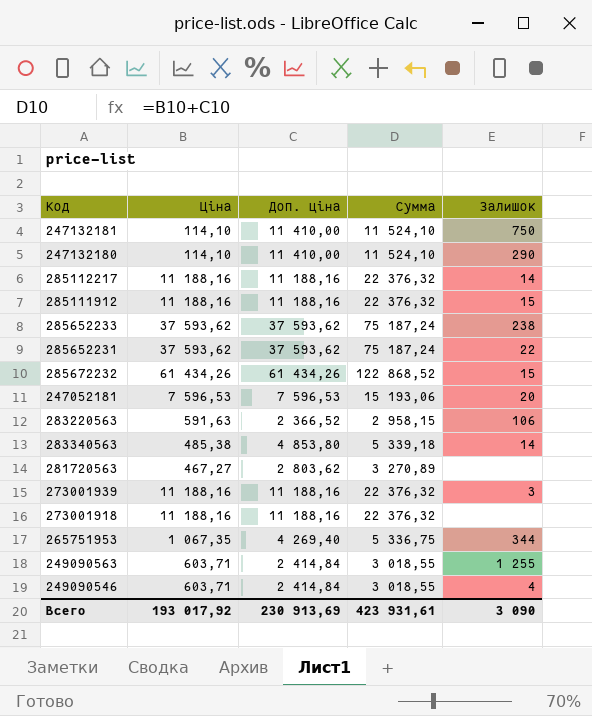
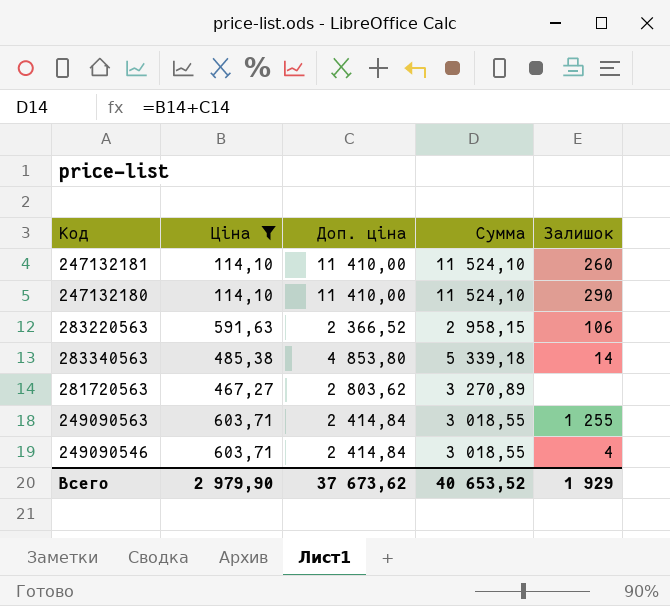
filter: none -> Ціна <= 603,71
247132181 | Залишок: 750 -> 260
Всего | Ціна: 193 017,92 -> 2 979,90
Всего | Доп. ціна: 230 913,69 -> 37 673,62
Всего | Сумма: 423 931,61 -> 40 653,52
Всего | Залишок: 3 090 -> 1 929

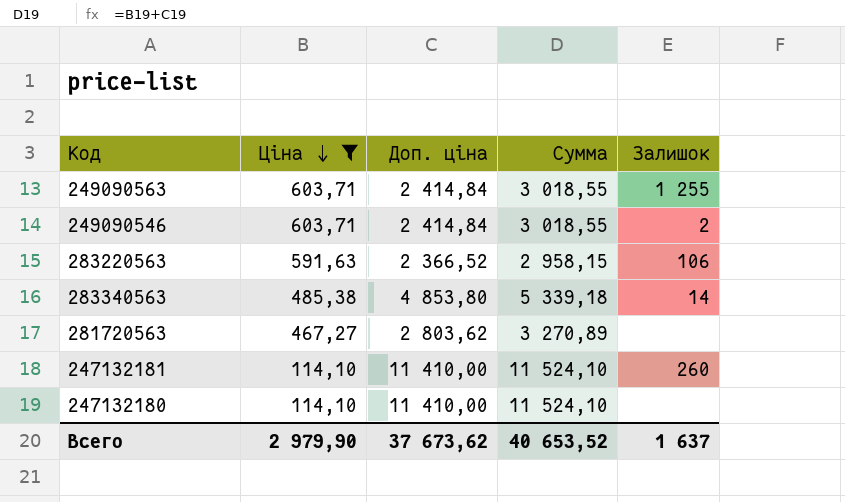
row order: none -> Ціна descending
249090546 | Залишок: 4 -> 2
247132180 | Залишок: 290 -> none
Всего | Залишок: 1 929 -> 1 637

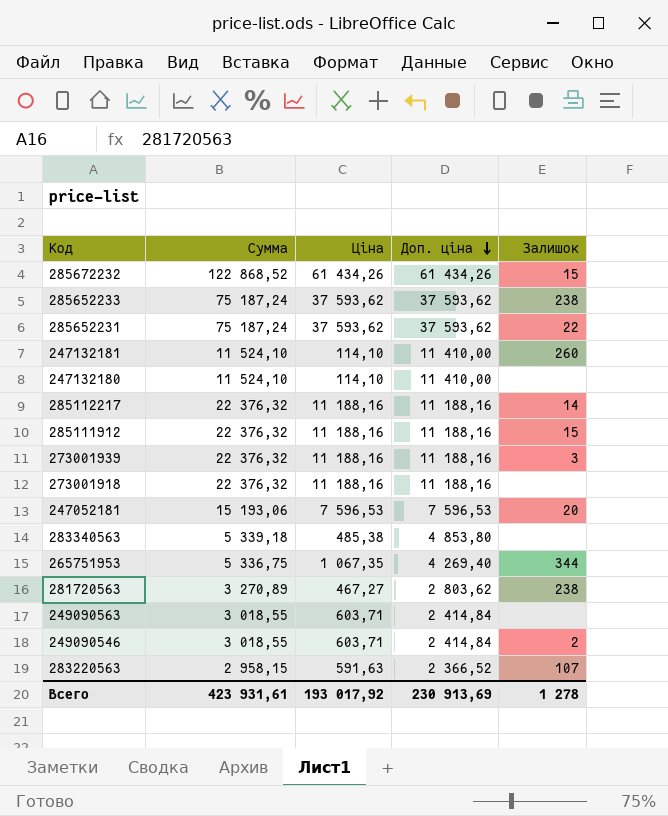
filter: Ціна <= 603,71 -> none
row order: Ціна descending -> Доп. ціна descending
column Сумма | position: 4 -> 2
283340563 | Залишок: 14 -> none
281720563 | Залишок: none -> 238
249090563 | Залишок: 1 255 -> none
283220563 | Залишок: 106 -> 107
Всего | Сумма: 40 653,52 -> 423 931,61
Всего | Ціна: 2 979,90 -> 193 017,92
Всего | Доп. ціна: 37 673,62 -> 230 913,69
Всего | Залишок: 1 637 -> 1 278

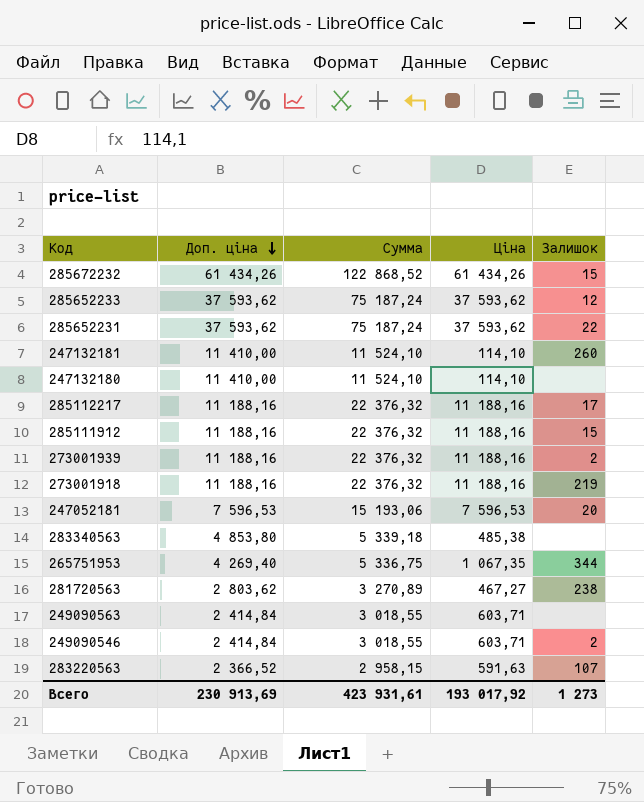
column Доп. ціна | position: 4 -> 2
285652233 | Залишок: 238 -> 12
285112217 | Залишок: 14 -> 17
273001939 | Залишок: 3 -> 2
273001918 | Залишок: none -> 219
Всего | Залишок: 1 278 -> 1 273

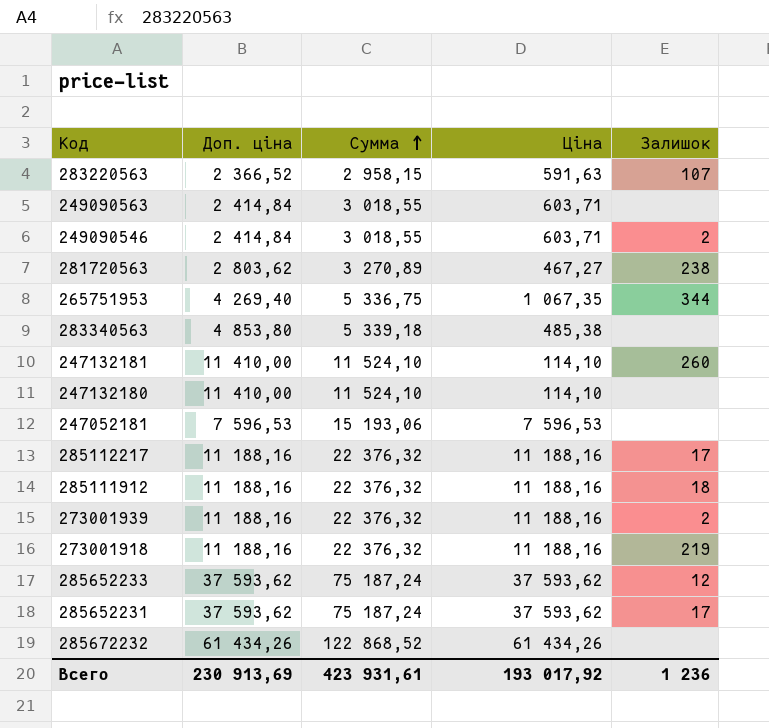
row order: Доп. ціна descending -> Сумма ascending
247052181 | Залишок: 20 -> none
285111912 | Залишок: 15 -> 18
285652231 | Залишок: 22 -> 17
285672232 | Залишок: 15 -> none
Всего | Залишок: 1 273 -> 1 236

